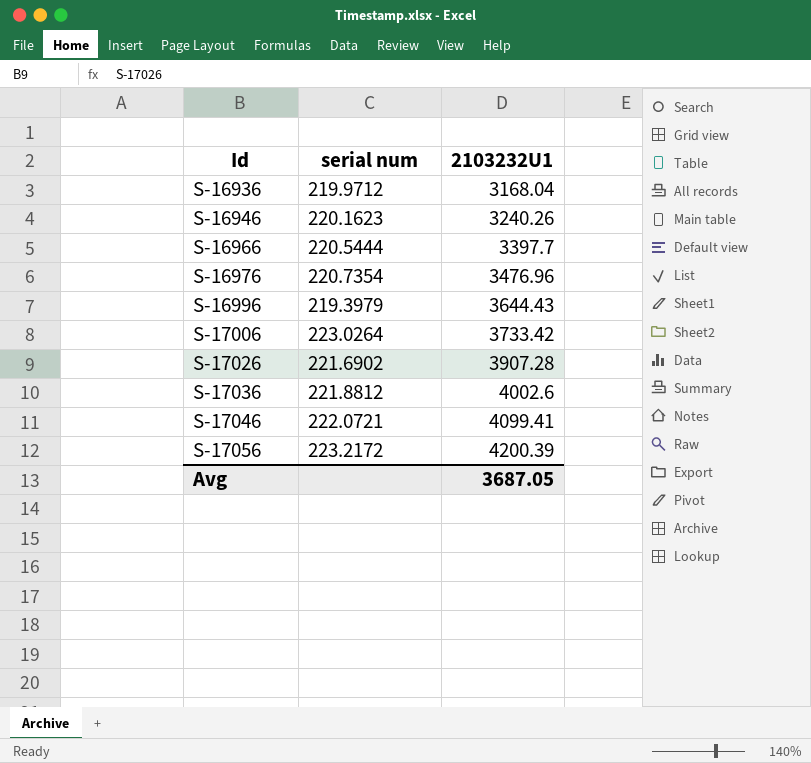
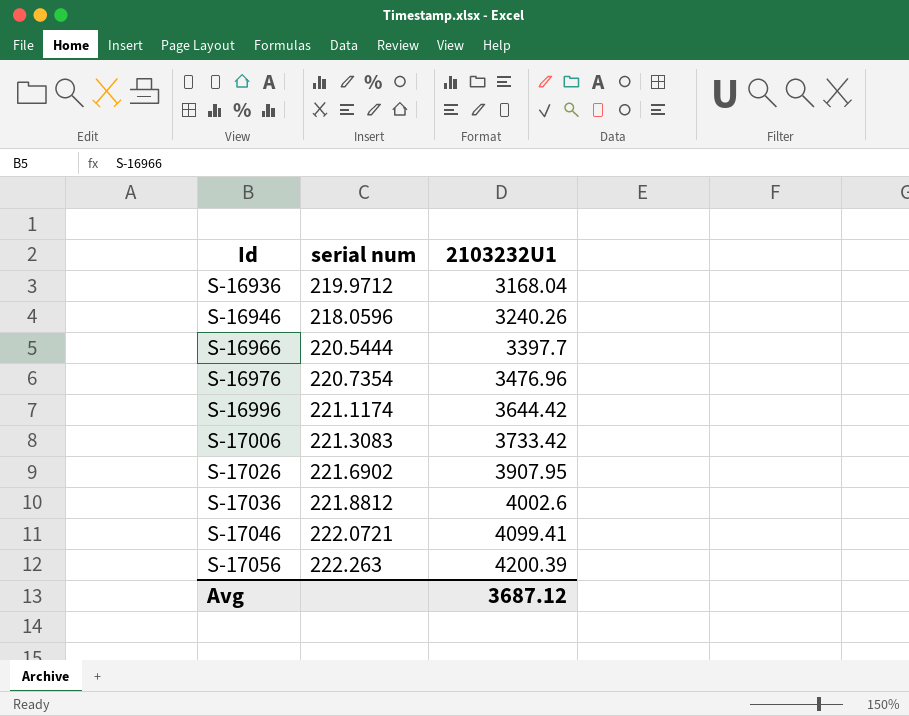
S-16946 | serial num: 220.1623 -> 218.0596
S-16996 | serial num: 219.3979 -> 221.1174
S-16996 | 2103232U1: 3644.43 -> 3644.42
S-17006 | serial num: 223.0264 -> 221.3083
S-17026 | 2103232U1: 3907.28 -> 3907.95
S-17056 | serial num: 223.2172 -> 222.263
Avg | 2103232U1: 3687.05 -> 3687.12

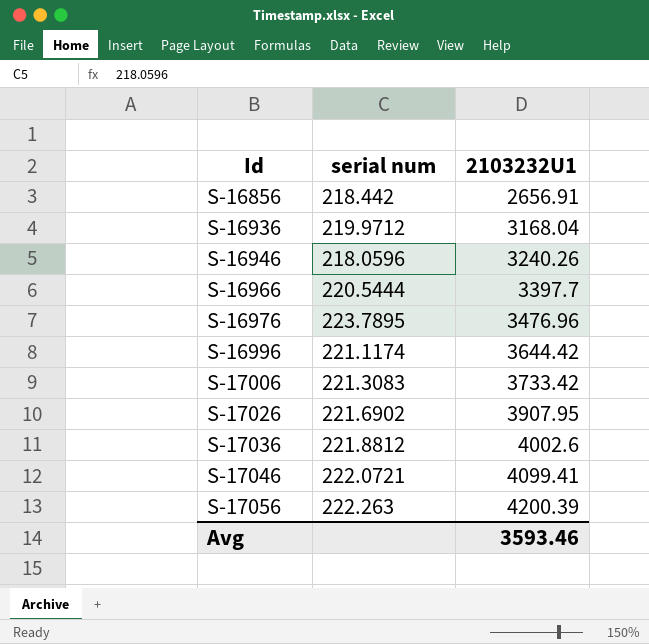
row S-16856: none -> 218.442 | 2656.91
S-16976 | serial num: 220.7354 -> 223.7895
Avg | 2103232U1: 3687.12 -> 3593.46

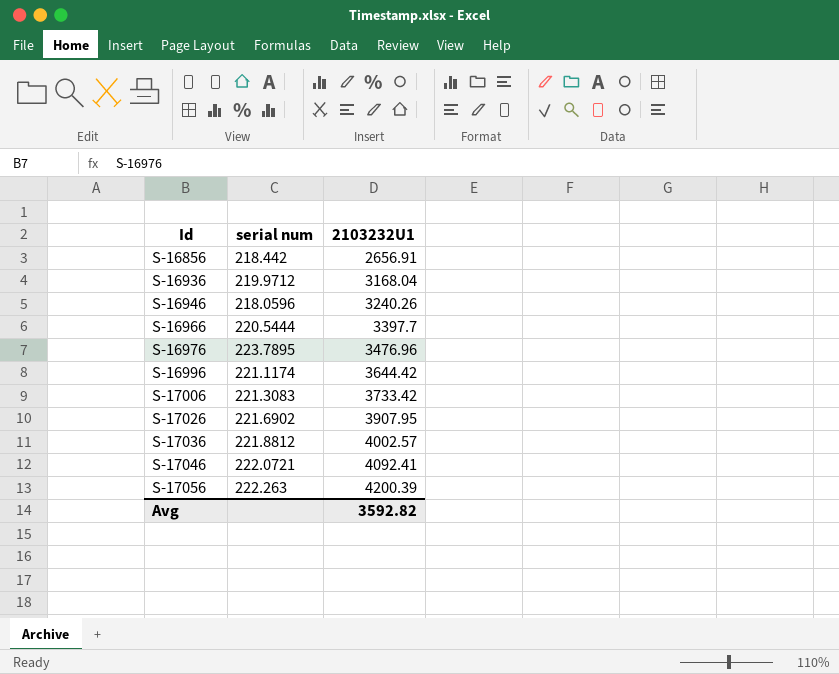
S-17036 | 2103232U1: 4002.6 -> 4002.57
S-17046 | 2103232U1: 4099.41 -> 4092.41
Avg | 2103232U1: 3593.46 -> 3592.82

